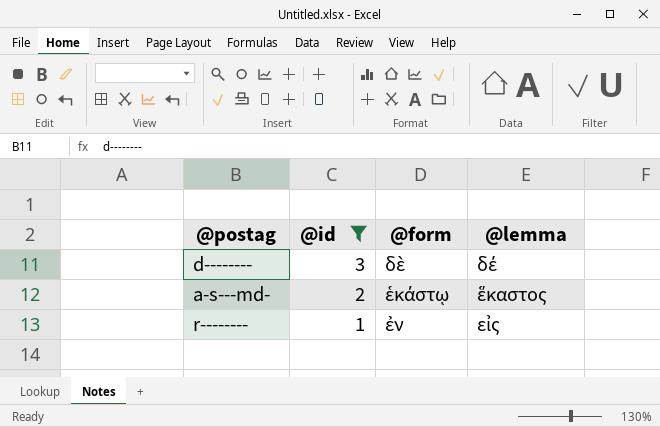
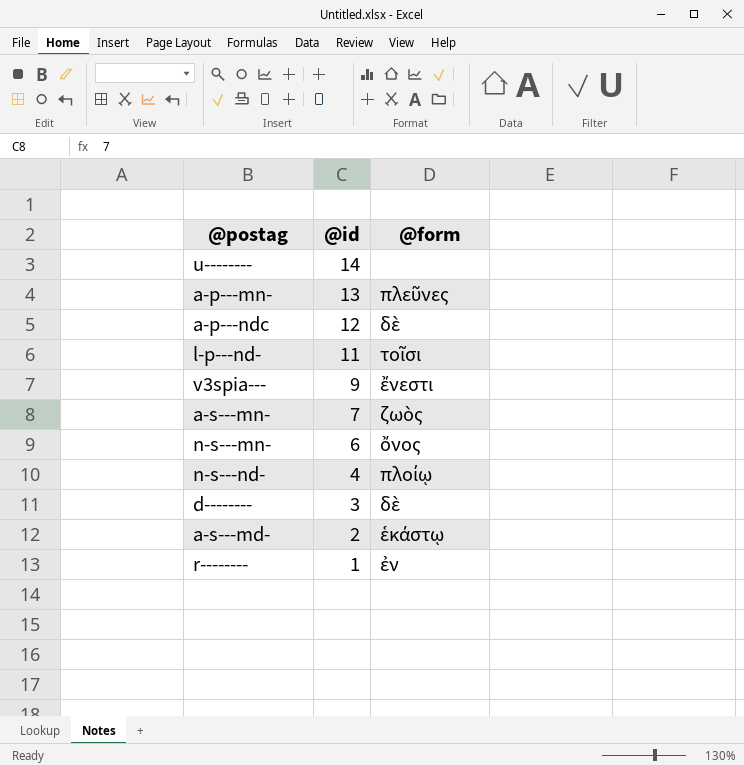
filter: @id <= 3 -> none
column @lemma | position: 4 -> none

